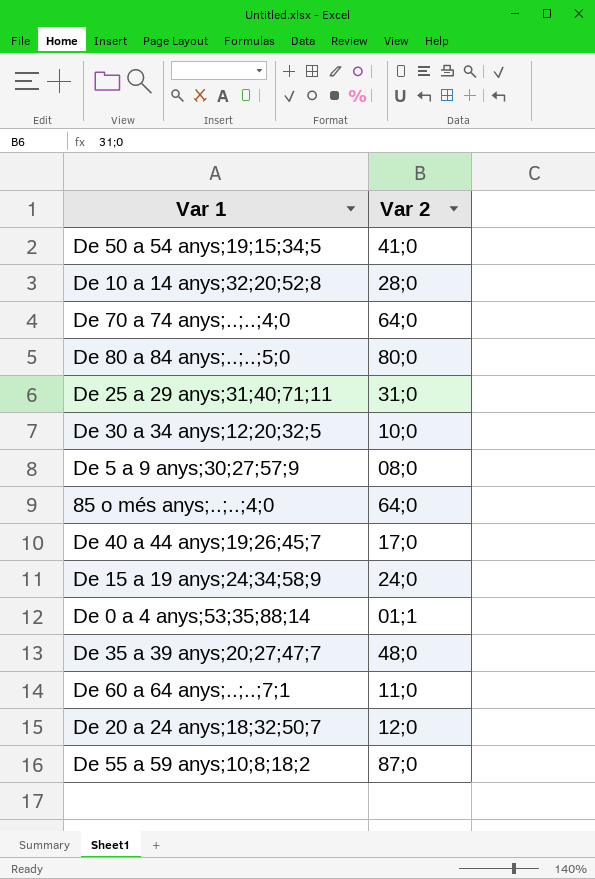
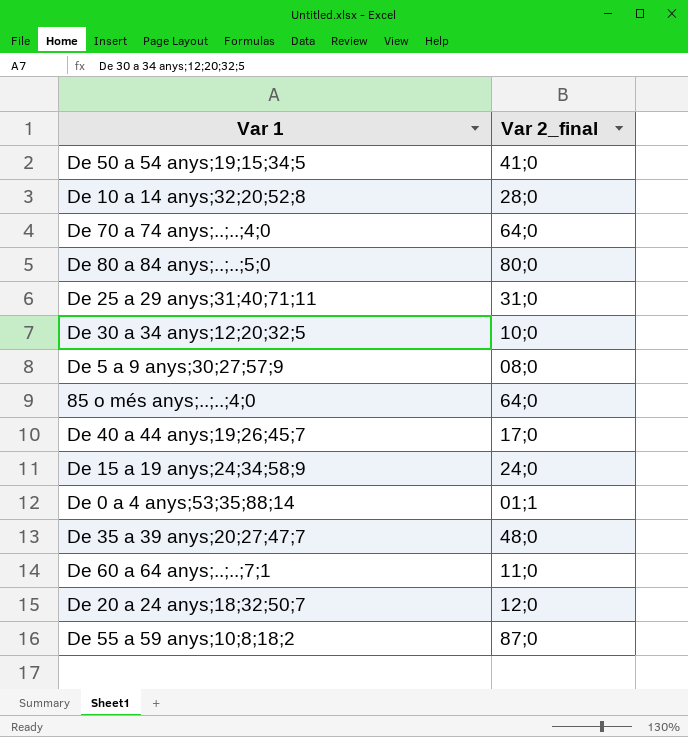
column name: Var 2 -> Var 2_final

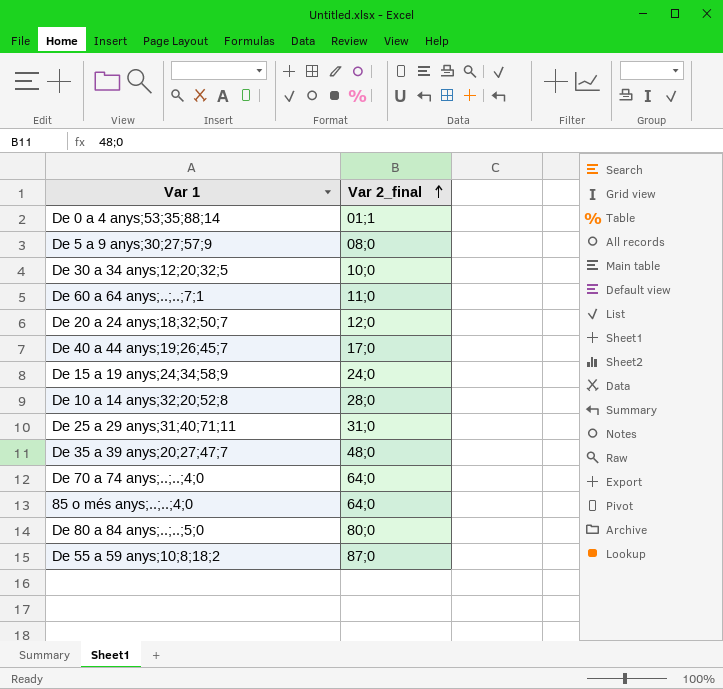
row order: none -> Var 2_final ascending
row De 50 a 54 anys;19;15;34;5: 41;0 -> none

